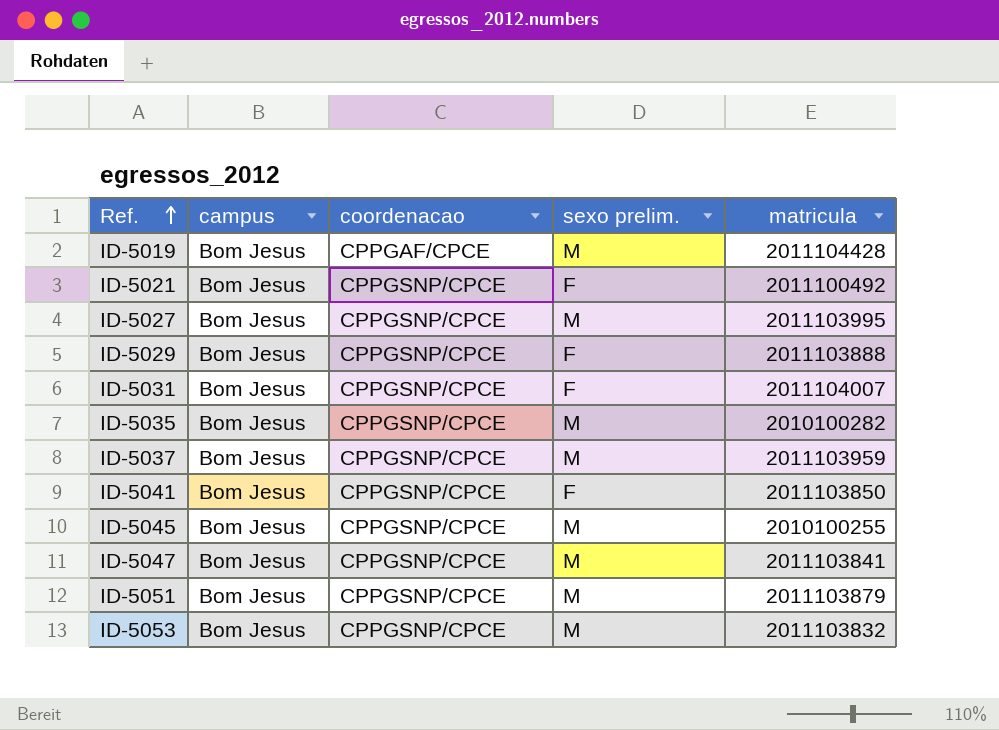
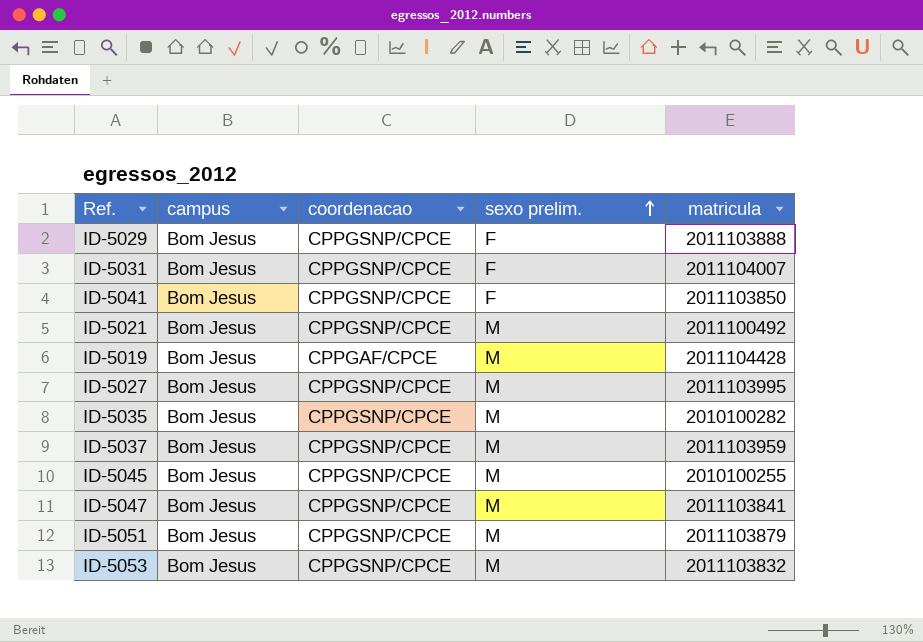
row order: Ref. ascending -> sexo prelim. ascending
ID-5021 | sexo prelim.: F -> M

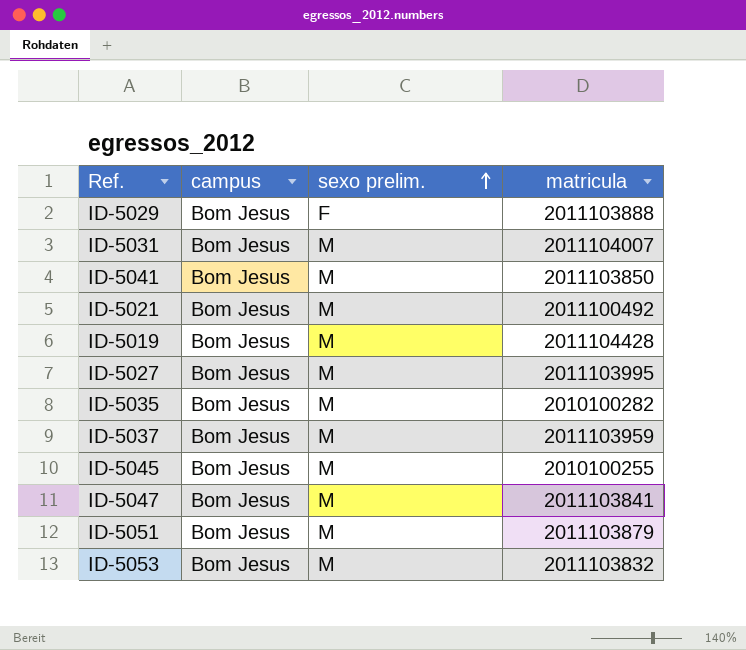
column coordenacao | position: 3 -> none
ID-5031 | sexo prelim.: F -> M
ID-5041 | sexo prelim.: F -> M

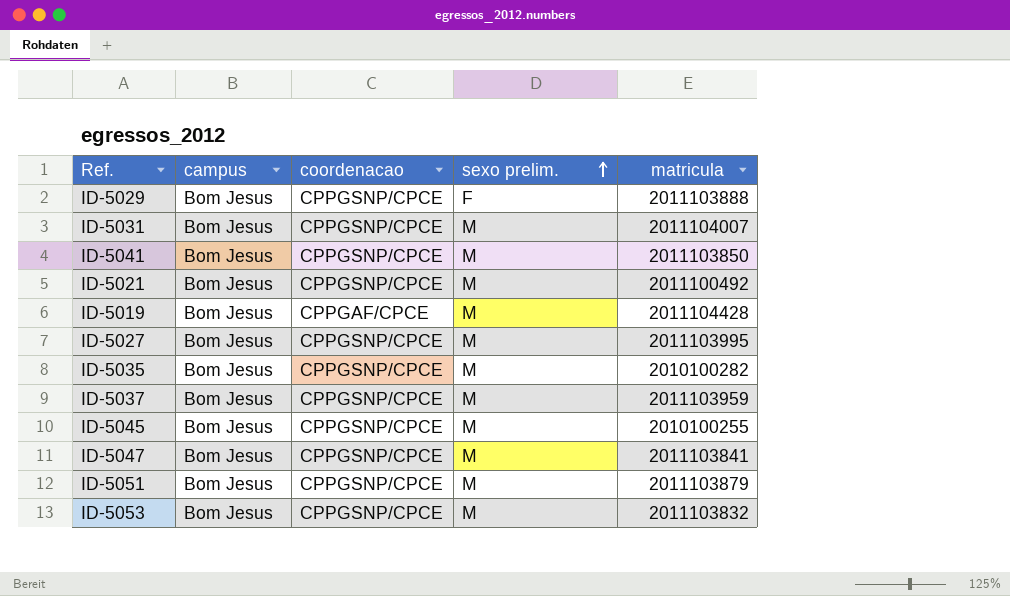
column coordenacao | position: none -> 3

